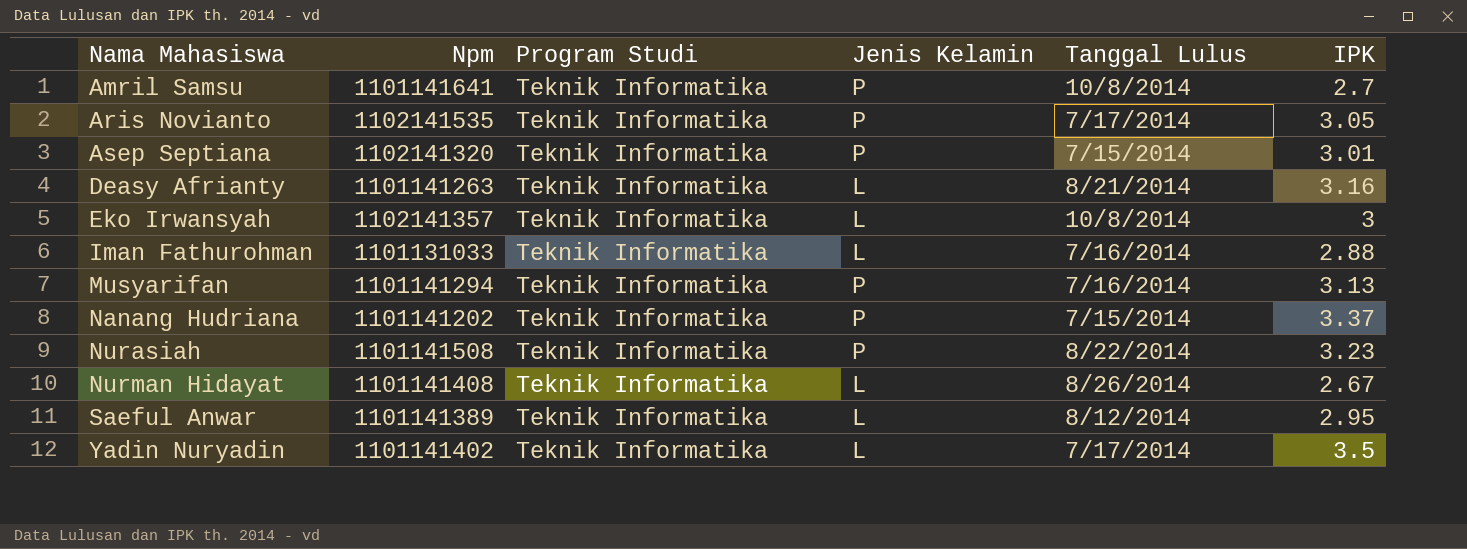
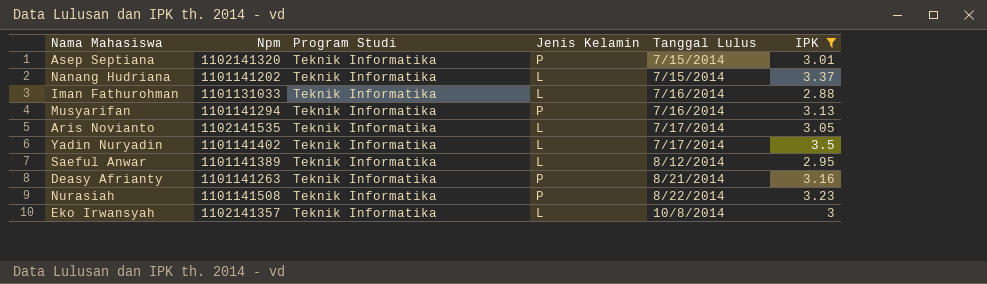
filter: none -> IPK >= 2.88
row order: Nama Mahasiswa ascending -> Tanggal Lulus ascending
Nanang Hudriana | Jenis Kelamin: P -> L
Aris Novianto | Jenis Kelamin: P -> L
Deasy Afrianty | Jenis Kelamin: L -> P

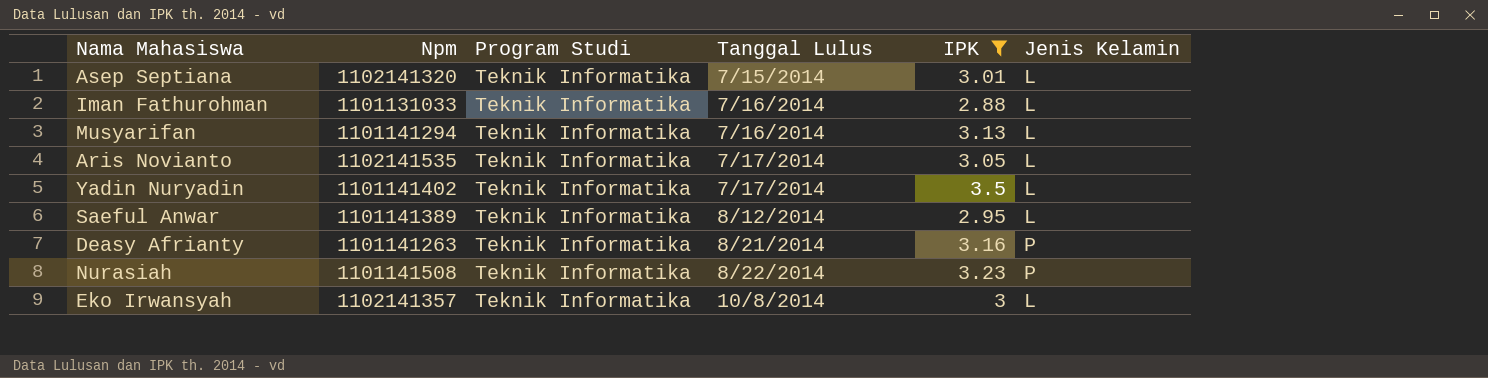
column Jenis Kelamin | position: 4 -> 6
row Nanang Hudriana: 1101141202 | Teknik Informatika | L | 7/15/2014 | 3.37 -> none
Asep Septiana | Jenis Kelamin: P -> L
Musyarifan | Jenis Kelamin: P -> L

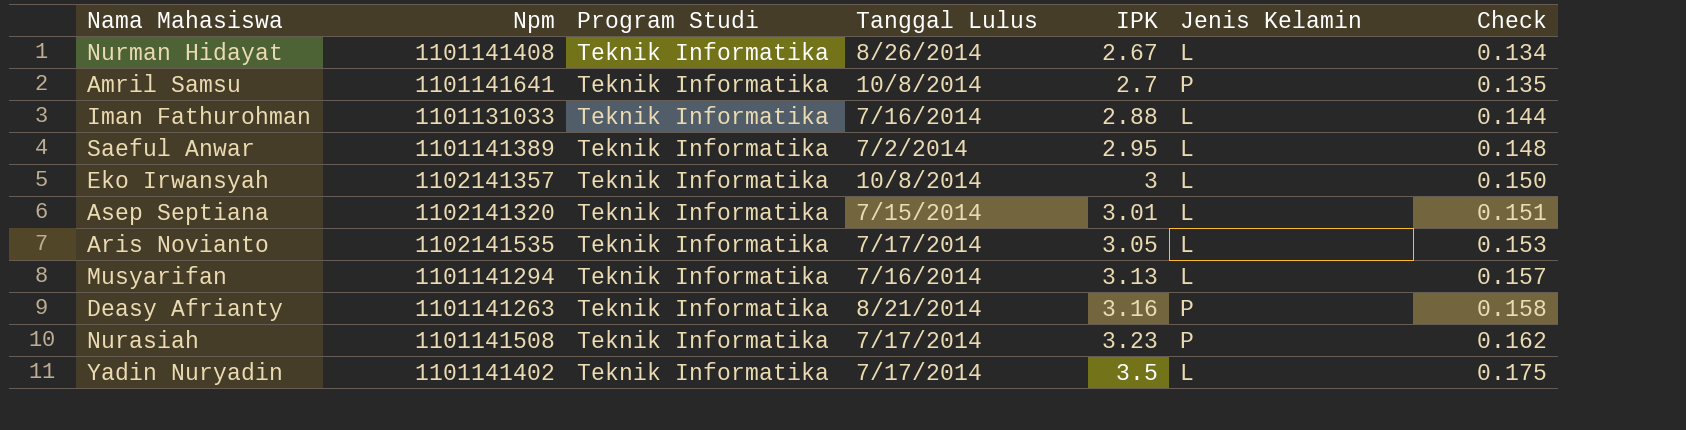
filter: IPK >= 2.88 -> none
row order: Tanggal Lulus ascending -> IPK ascending
column Check | formula: none -> [IPK] * 0.05
Saeful Anwar | Tanggal Lulus: 8/12/2014 -> 7/2/2014
Nurasiah | Tanggal Lulus: 8/22/2014 -> 7/17/2014

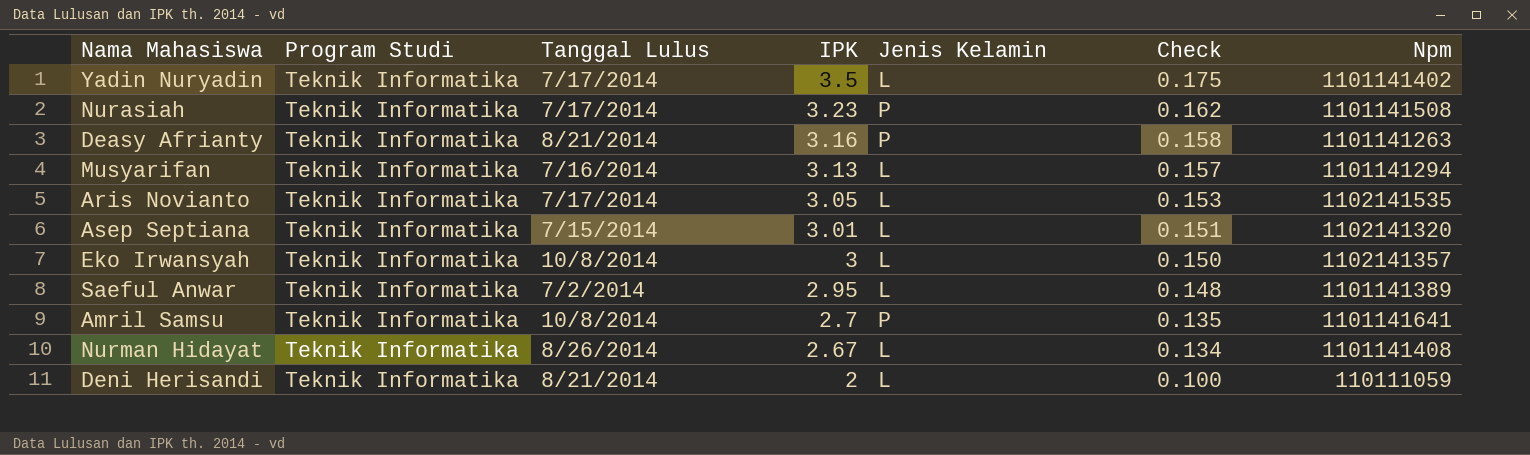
row order: IPK ascending -> IPK descending
column Npm | position: 2 -> 7
row Iman Fathurohman: 1101131033 | Teknik Informatika | 7/16/2014 | 2.88 | L | 0.144 -> none
row Deni Herisandi: none -> Teknik Informatika | 8/21/2014 | 2 | L | 0.100 | 110111059

